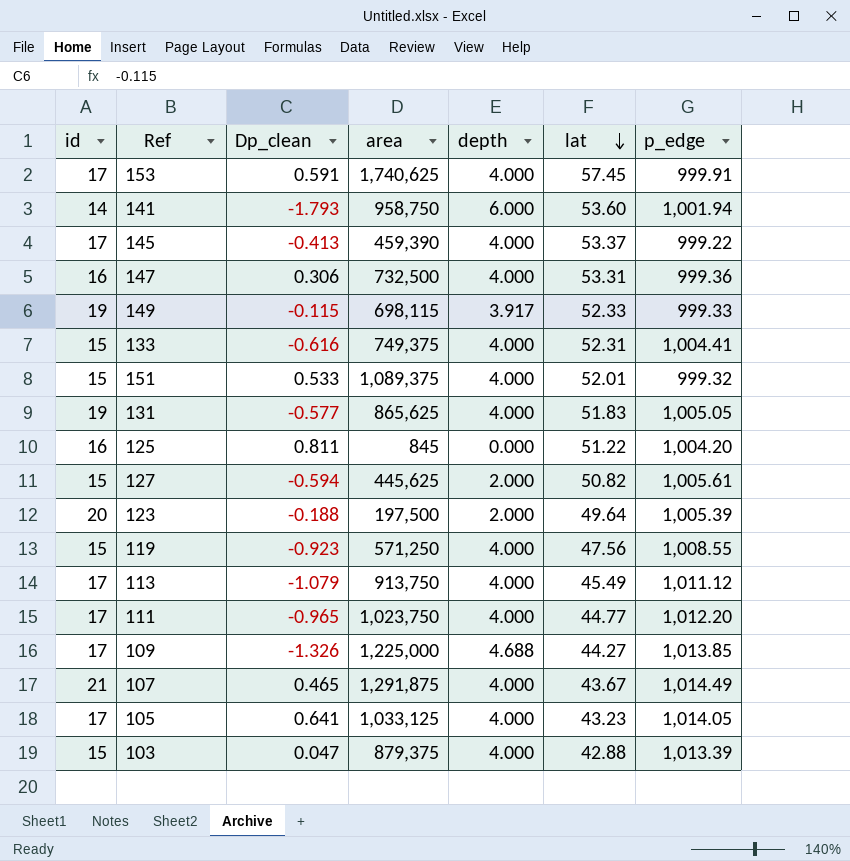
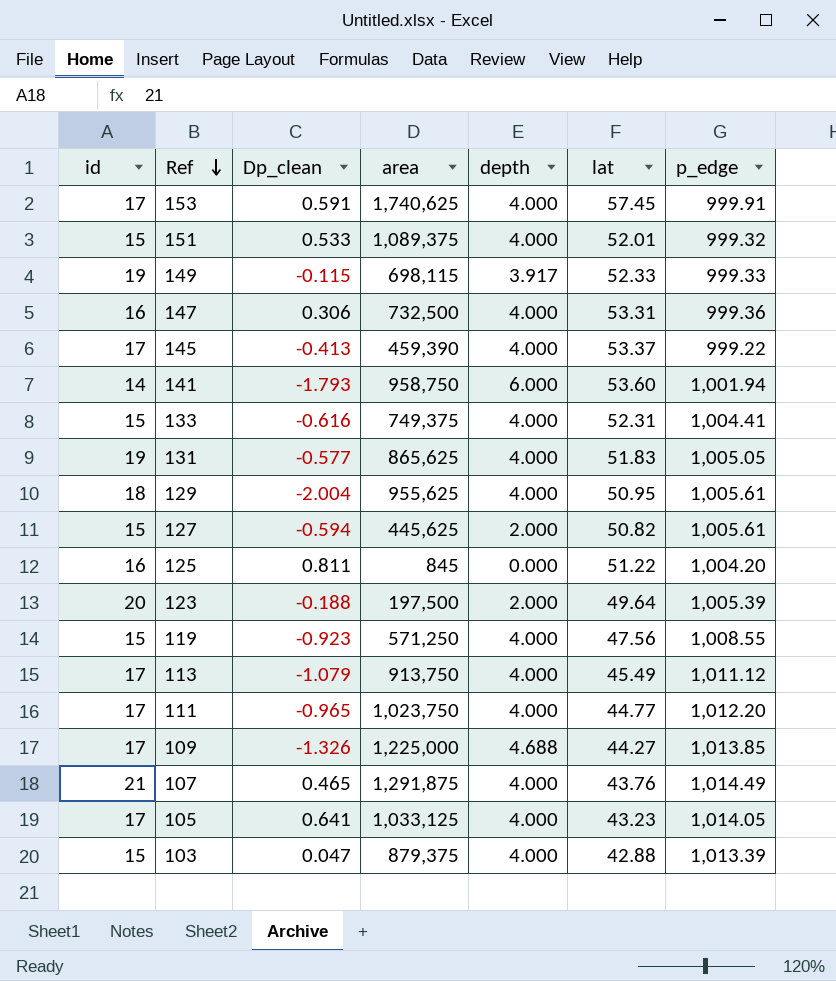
row order: lat descending -> Ref descending
row 129: none -> 18 | -2.004 | 955,625 | 4.000 | 50.95 | 1,005.61
107 | lat: 43.67 -> 43.76

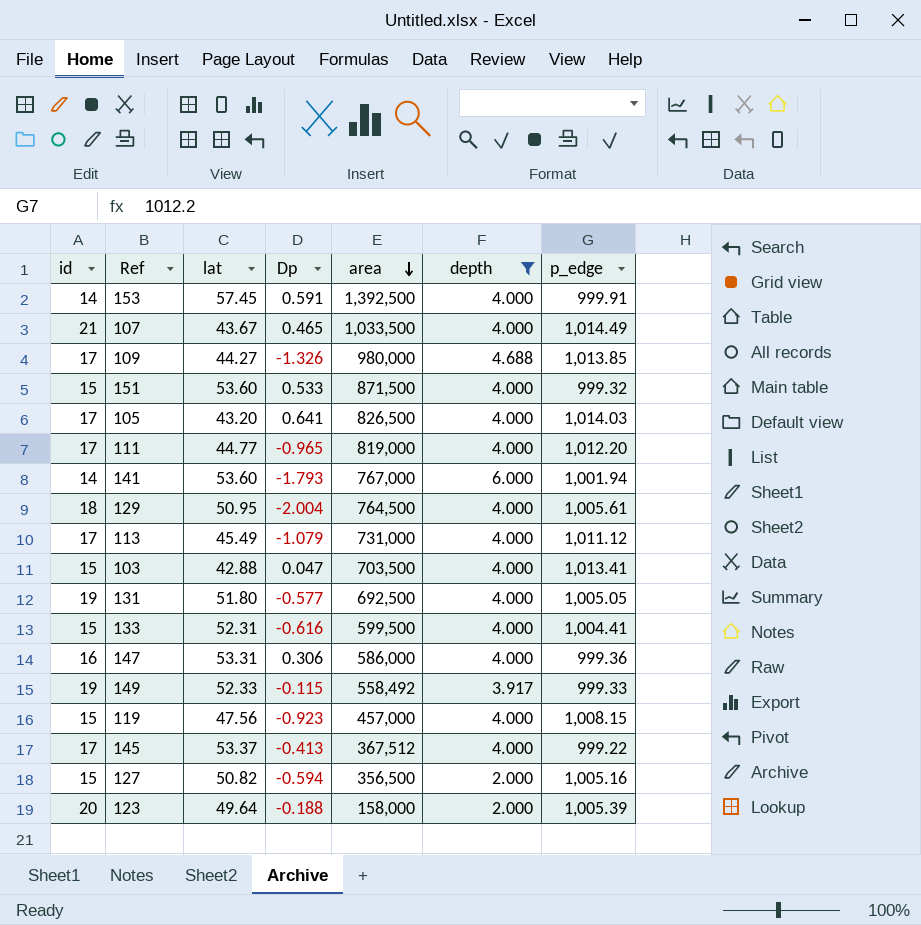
filter: none -> depth != 0.000
row order: Ref descending -> area descending
column lat | position: 6 -> 3
column name: Dp_clean -> Dp
153 | id: 17 -> 14
153 | area: 1,740,625 -> 1,392,500
107 | lat: 43.76 -> 43.67
107 | area: 1,291,875 -> 1,033,500
109 | area: 1,225,000 -> 980,000
151 | lat: 52.01 -> 53.60
151 | area: 1,089,375 -> 871,500
105 | lat: 43.23 -> 43.20
105 | area: 1,033,125 -> 826,500
105 | p_edge: 1,014.05 -> 1,014.03
111 | area: 1,023,750 -> 819,000
141 | area: 958,750 -> 767,000
129 | area: 955,625 -> 764,500
113 | area: 913,750 -> 731,000
103 | area: 879,375 -> 703,500
103 | p_edge: 1,013.39 -> 1,013.41
131 | lat: 51.83 -> 51.80
131 | area: 865,625 -> 692,500
133 | area: 749,375 -> 599,500
147 | area: 732,500 -> 586,000
149 | area: 698,115 -> 558,492
119 | area: 571,250 -> 457,000
119 | p_edge: 1,008.55 -> 1,008.15
145 | area: 459,390 -> 367,512
127 | area: 445,625 -> 356,500
127 | p_edge: 1,005.61 -> 1,005.16
123 | area: 197,500 -> 158,000

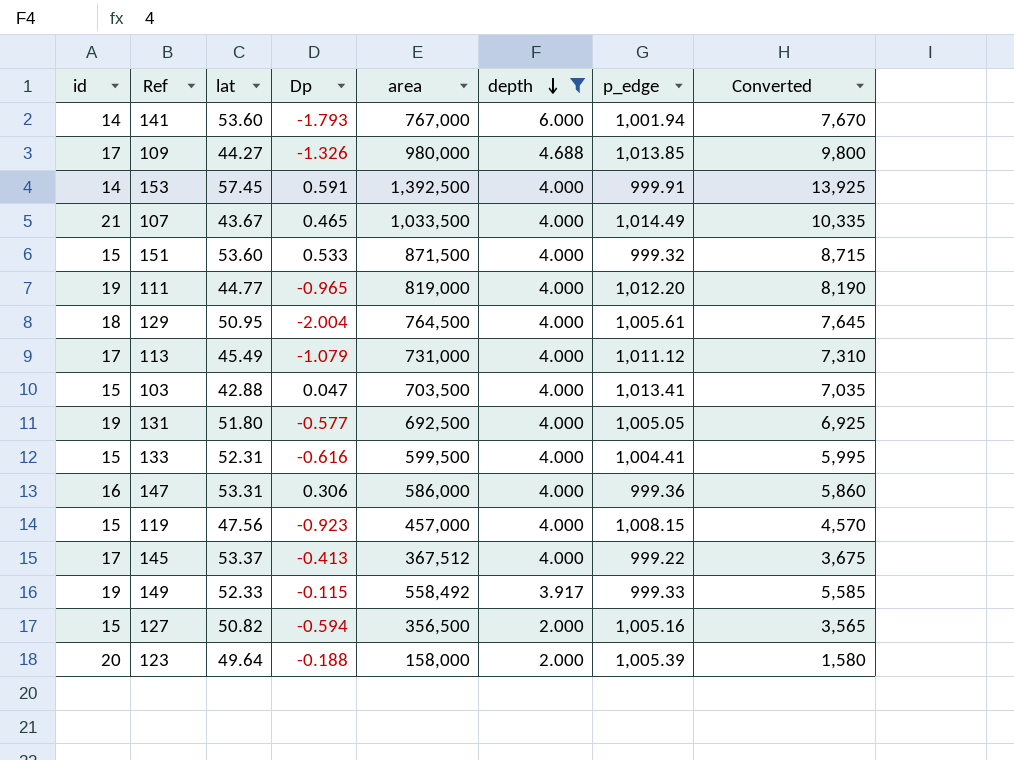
row order: area descending -> depth descending
column Converted | formula: none -> [area] * 0.01
row 105: 17 | 43.20 | 0.641 | 826,500 | 4.000 | 1,014.03 -> none
111 | id: 17 -> 19

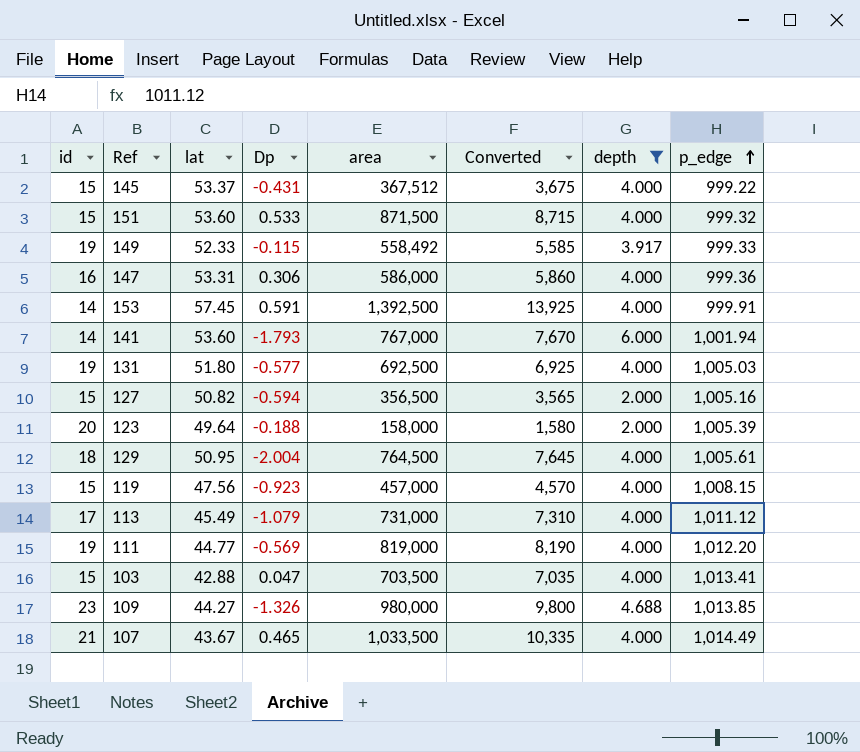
row order: depth descending -> p_edge ascending
column Converted | position: 8 -> 6
row 133: 15 | 52.31 | -0.616 | 599,500 | 4.000 | 1,004.41 | 5,995 -> none
145 | id: 17 -> 15
145 | Dp: -0.413 -> -0.431
131 | p_edge: 1,005.05 -> 1,005.03
111 | Dp: -0.965 -> -0.569
109 | id: 17 -> 23

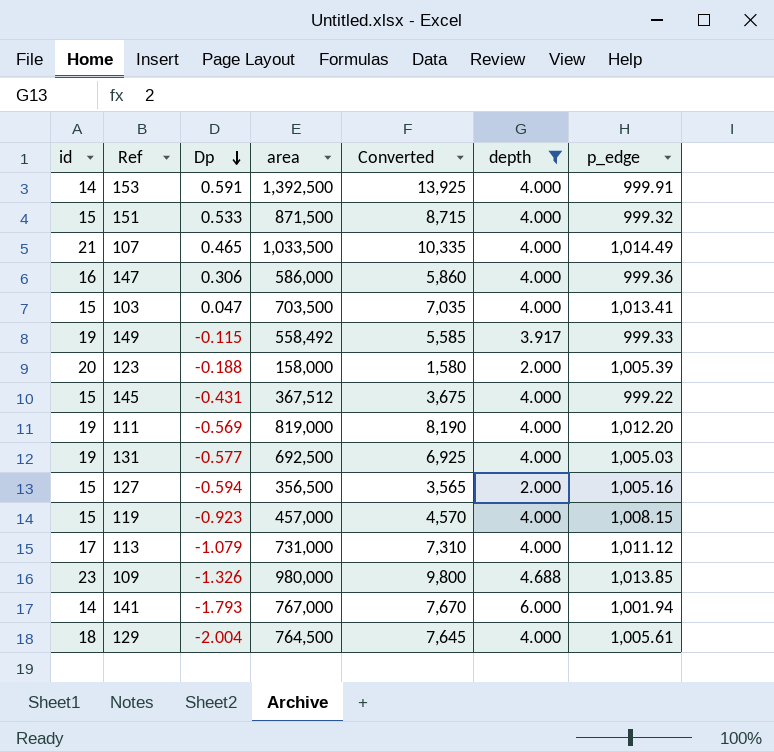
row order: p_edge ascending -> Dp descending
column lat | position: 3 -> none

